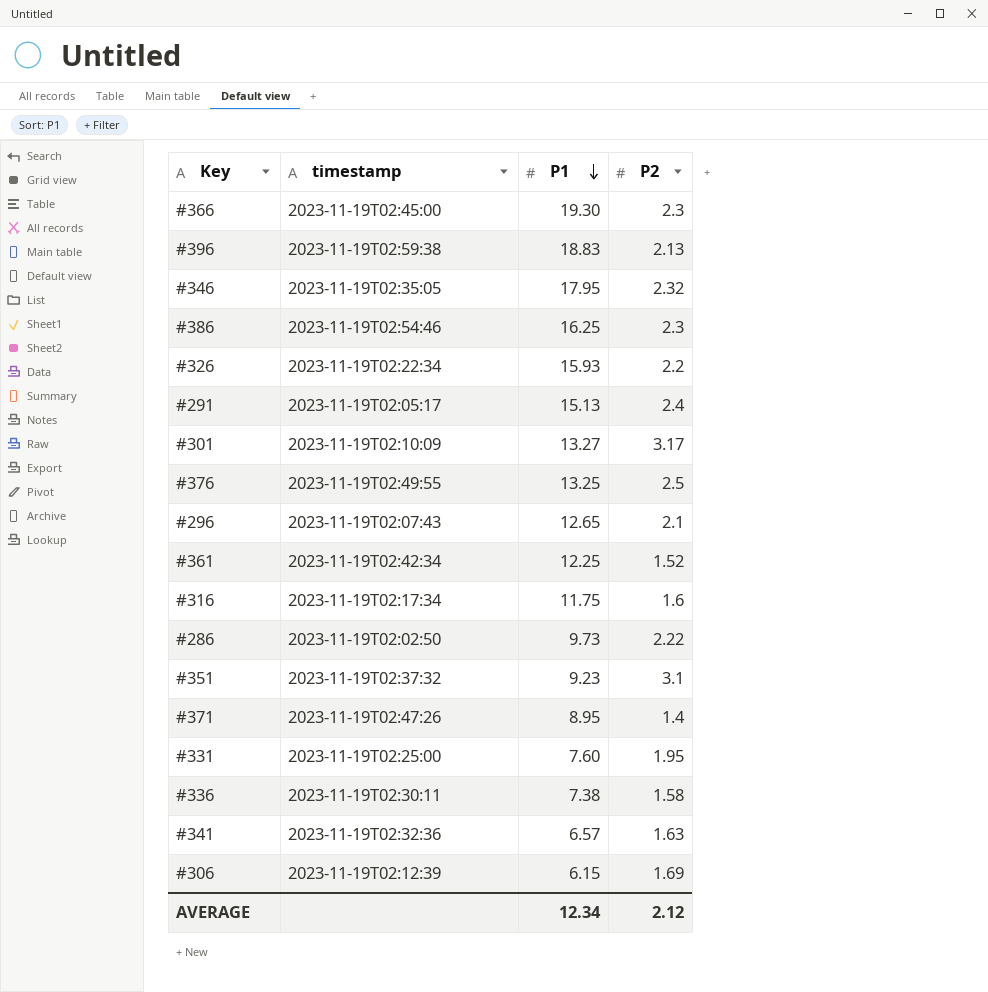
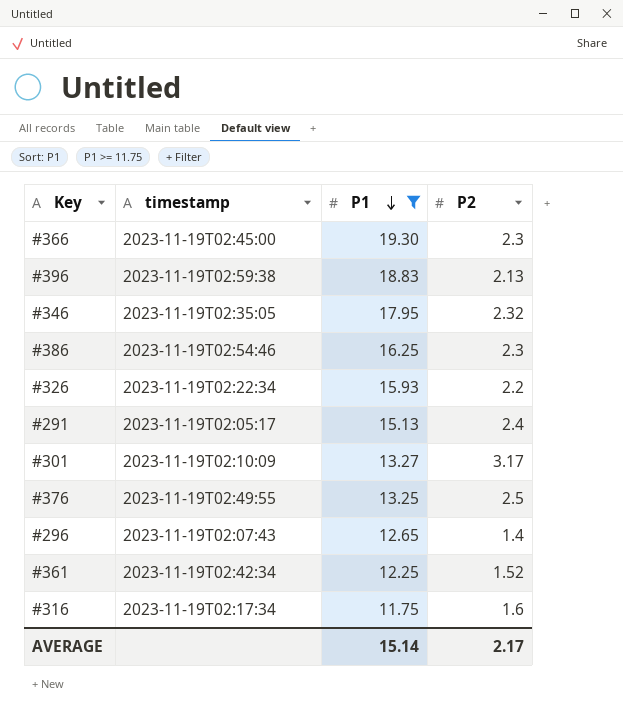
filter: none -> P1 >= 11.75
#296 | P2: 2.1 -> 1.4
AVERAGE | P1: 12.34 -> 15.14
AVERAGE | P2: 2.12 -> 2.17

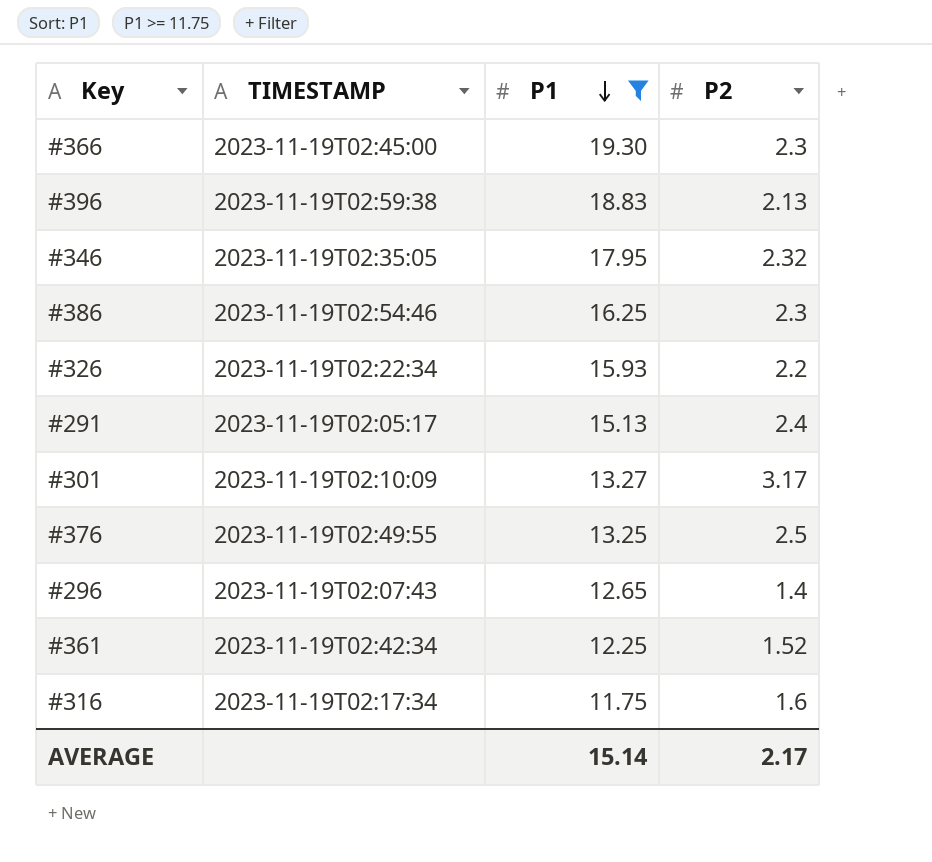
column name: timestamp -> TIMESTAMP

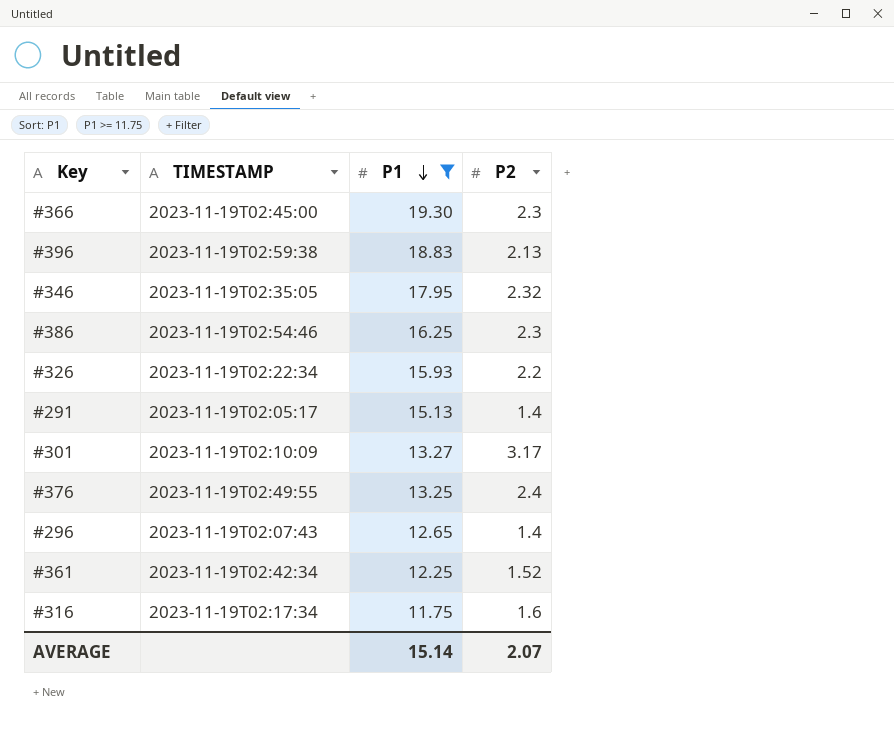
#291 | P2: 2.4 -> 1.4
#376 | P2: 2.5 -> 2.4
AVERAGE | P2: 2.17 -> 2.07

